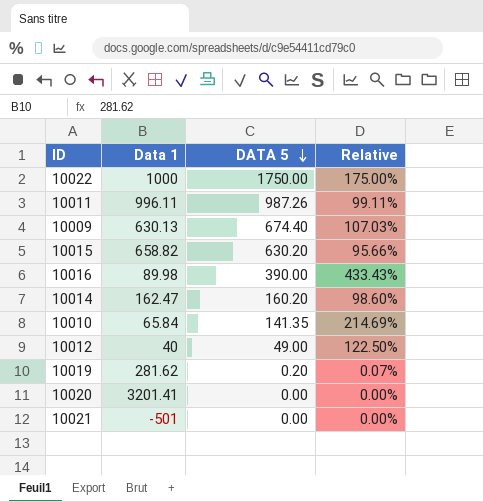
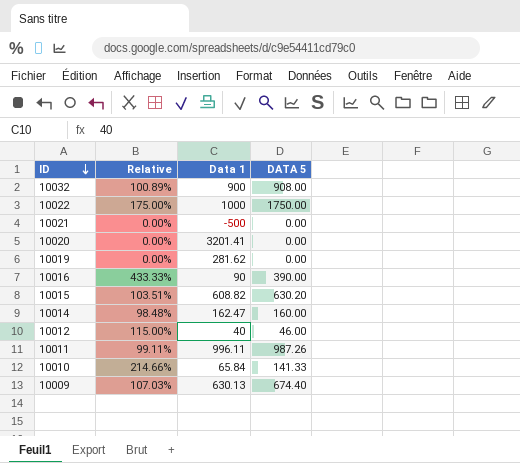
row order: DATA 5 descending -> ID descending
column Relative | position: 4 -> 2
row 10032: none -> 100.89% | 900 | 908.00
10021 | Data 1: -501 -> -500
10019 | Relative: 0.07% -> 0.00%
10019 | DATA 5: 0.20 -> 0.00
10016 | Relative: 433.43% -> 433.33%
10016 | Data 1: 89.98 -> 90
10015 | Relative: 95.66% -> 103.51%
10015 | Data 1: 658.82 -> 608.82
10014 | Relative: 98.60% -> 98.48%
10014 | DATA 5: 160.20 -> 160.00
10012 | Relative: 122.50% -> 115.00%
10012 | DATA 5: 49.00 -> 46.00
10010 | Relative: 214.69% -> 214.66%
10010 | DATA 5: 141.35 -> 141.33

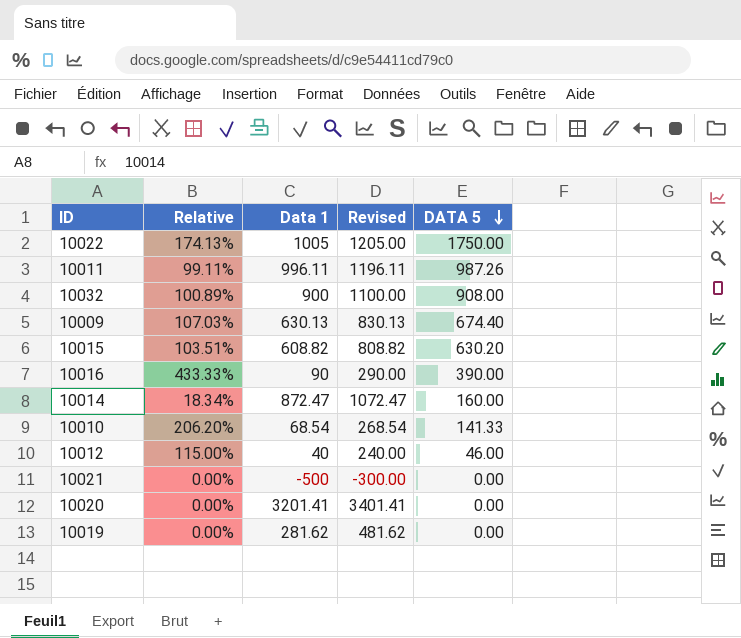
row order: ID descending -> DATA 5 descending
column Revised | formula: none -> [Data 1] + 200
10022 | Relative: 175.00% -> 174.13%
10022 | Data 1: 1000 -> 1005
10014 | Relative: 98.48% -> 18.34%
10014 | Data 1: 162.47 -> 872.47
10010 | Relative: 214.66% -> 206.20%
10010 | Data 1: 65.84 -> 68.54

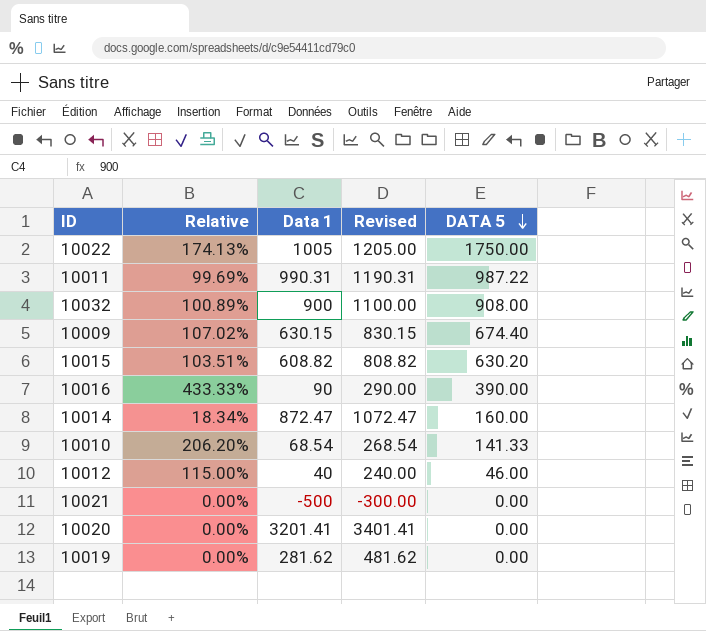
10011 | Relative: 99.11% -> 99.69%
10011 | Data 1: 996.11 -> 990.31
10011 | Revised: 1196.11 -> 1190.31
10011 | DATA 5: 987.26 -> 987.22
10009 | Relative: 107.03% -> 107.02%
10009 | Data 1: 630.13 -> 630.15
10009 | Revised: 830.13 -> 830.15

